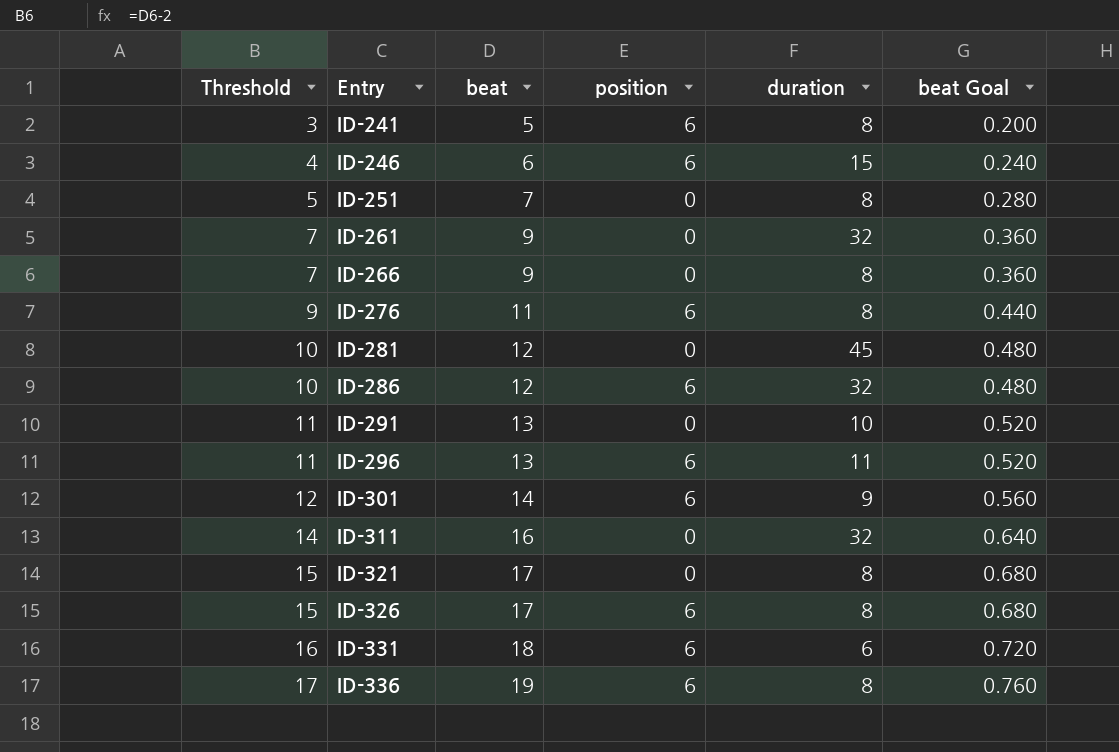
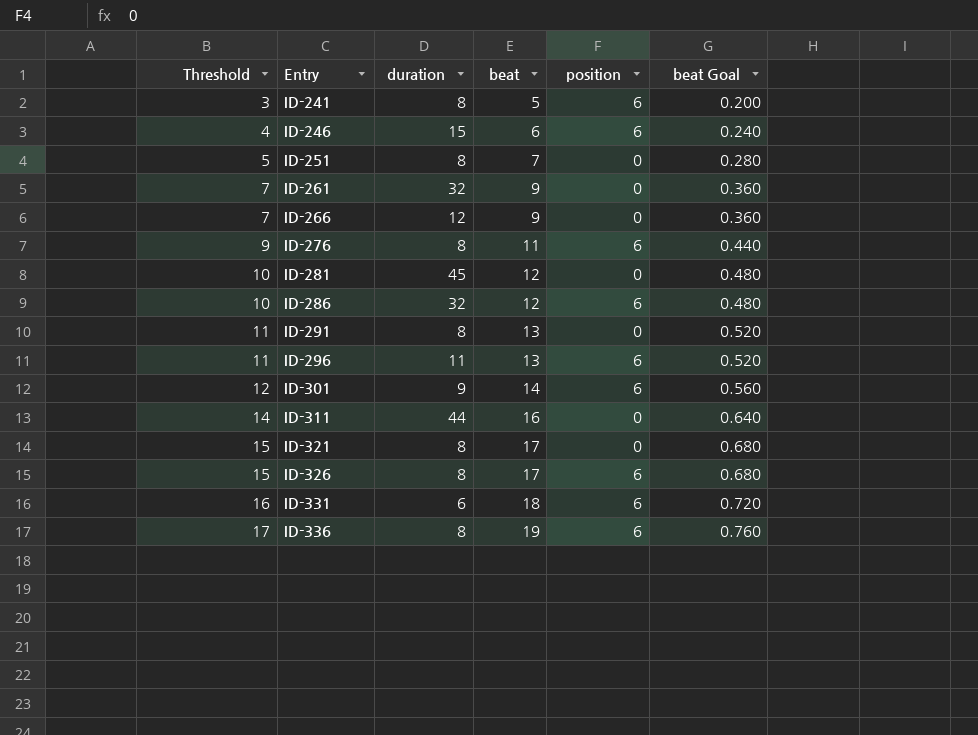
column duration | position: 5 -> 3
ID-266 | duration: 8 -> 12
ID-291 | duration: 10 -> 8
ID-311 | duration: 32 -> 44

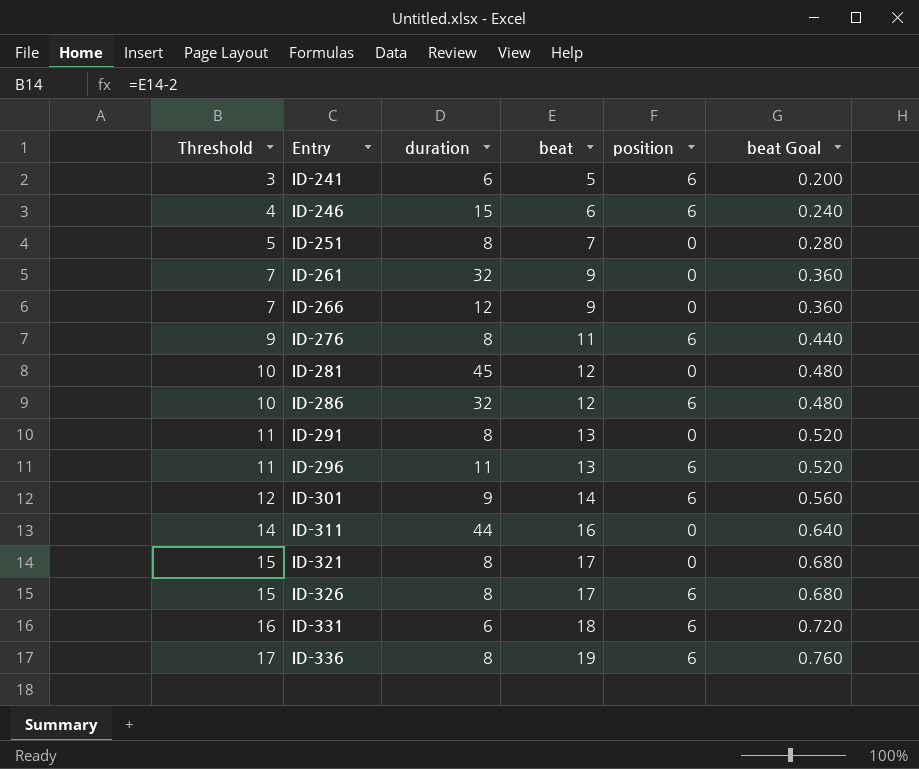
ID-241 | duration: 8 -> 6

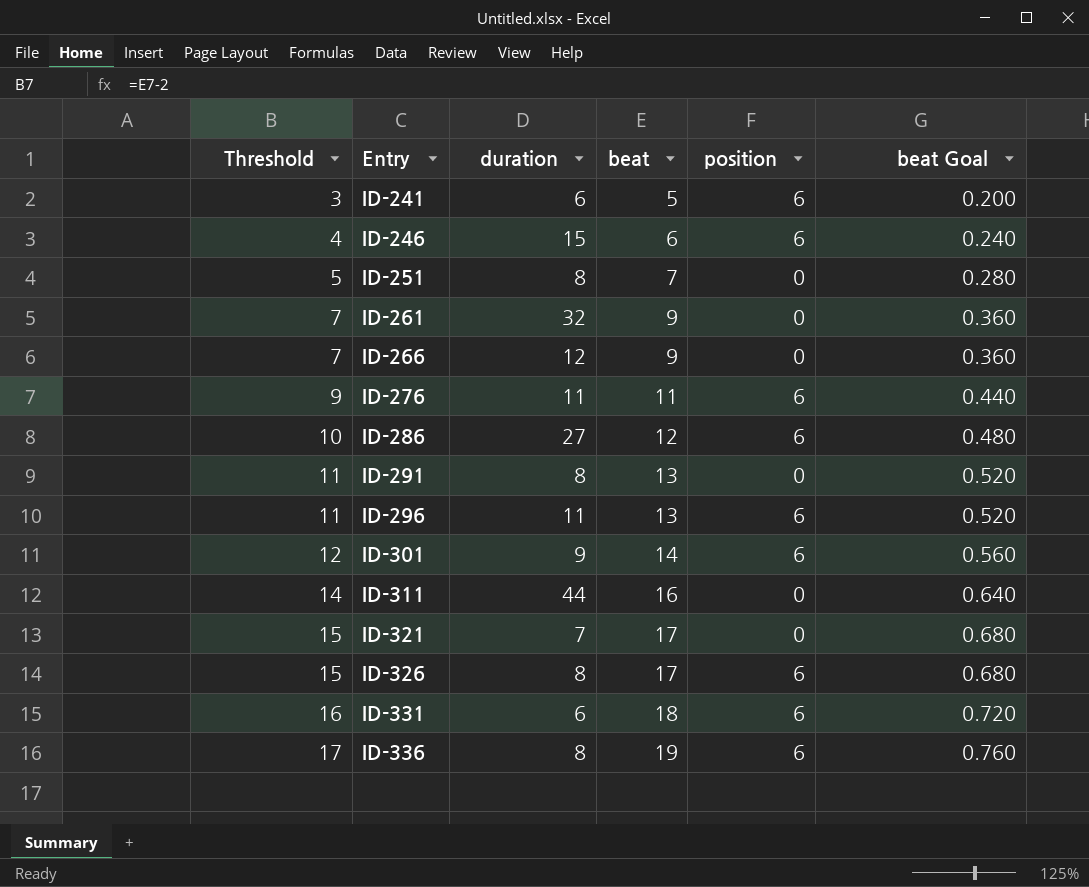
row ID-281: 10 | 45 | 12 | 0 | 0.480 -> none
ID-276 | duration: 8 -> 11
ID-286 | duration: 32 -> 27
ID-321 | duration: 8 -> 7

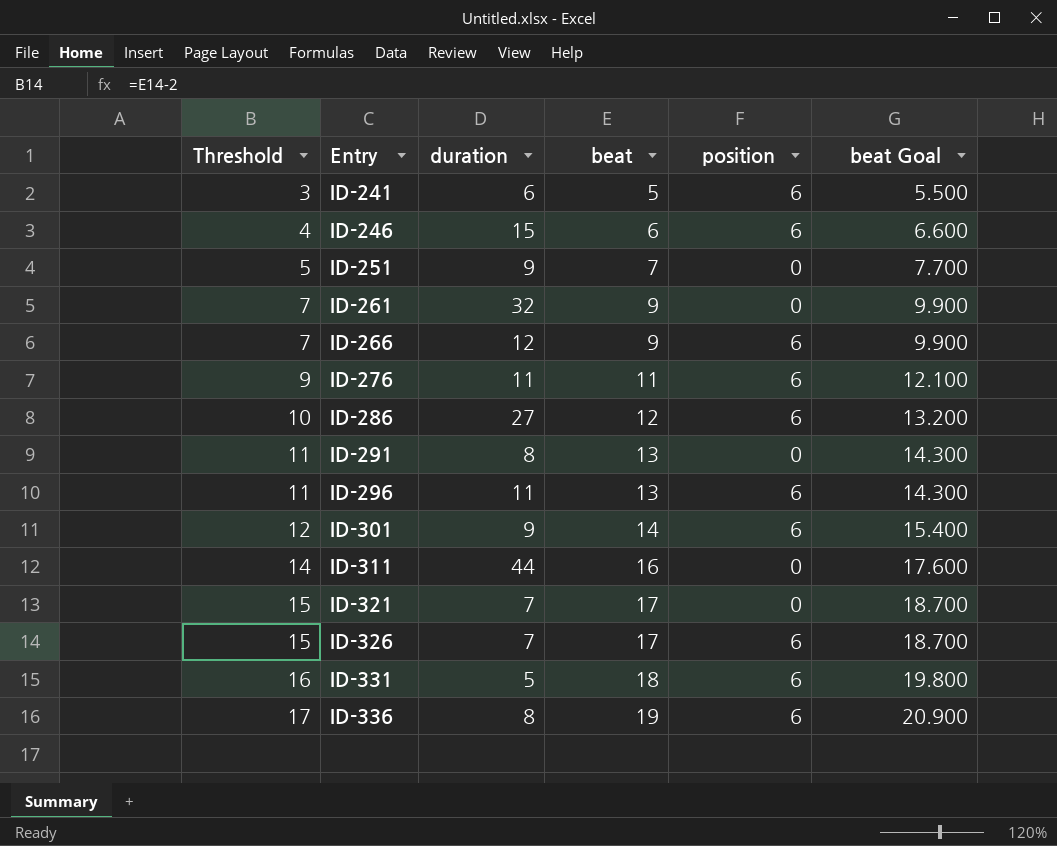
column beat Goal | formula: [beat] * 0.04 -> [beat] * 1.1
ID-251 | duration: 8 -> 9
ID-266 | position: 0 -> 6
ID-326 | duration: 8 -> 7
ID-331 | duration: 6 -> 5

